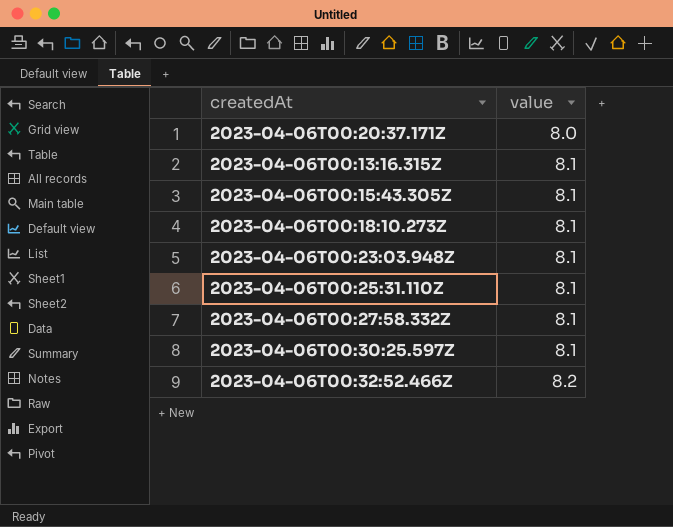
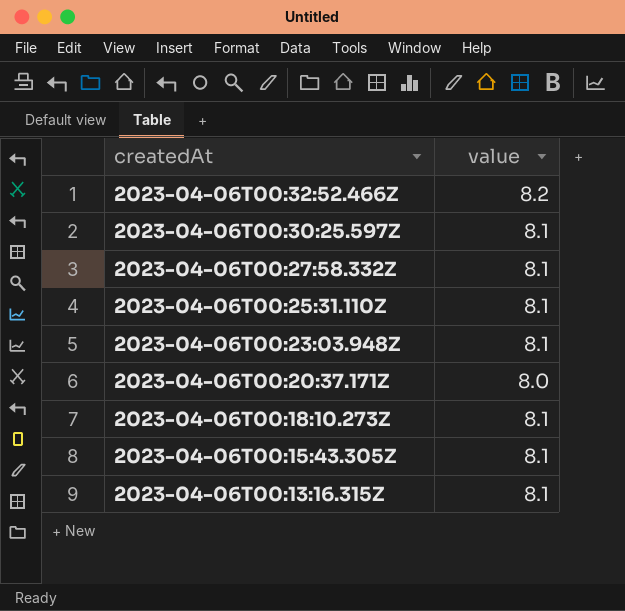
row order: value ascending -> createdAt descending

